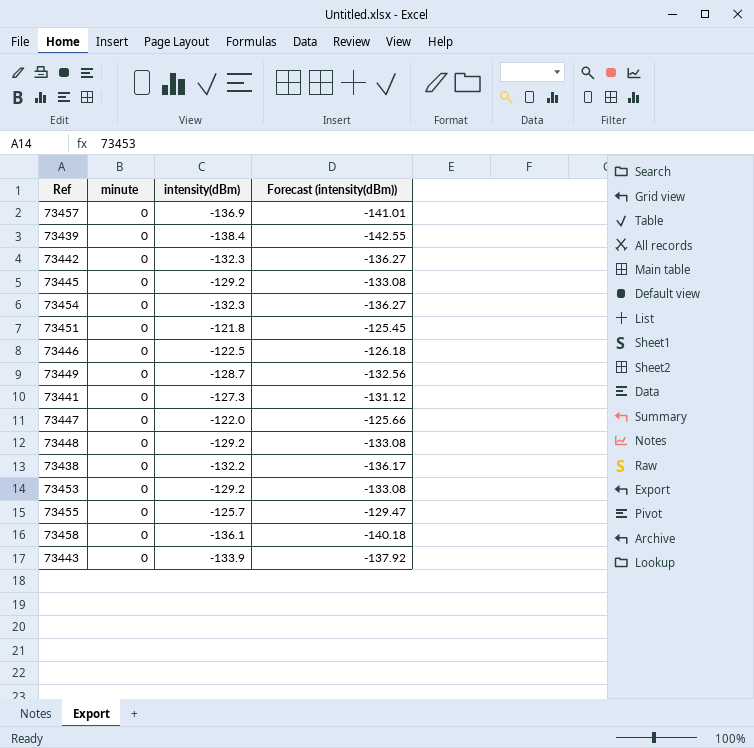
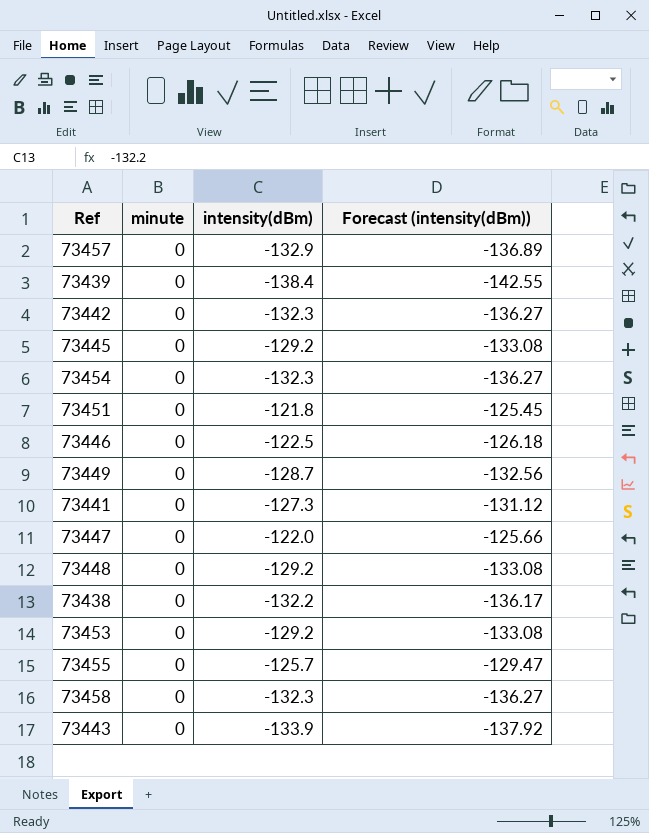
73457 | intensity(dBm): -136.9 -> -132.9
73457 | Forecast (intensity(dBm)): -141.01 -> -136.89
73458 | intensity(dBm): -136.1 -> -132.3
73458 | Forecast (intensity(dBm)): -140.18 -> -136.27

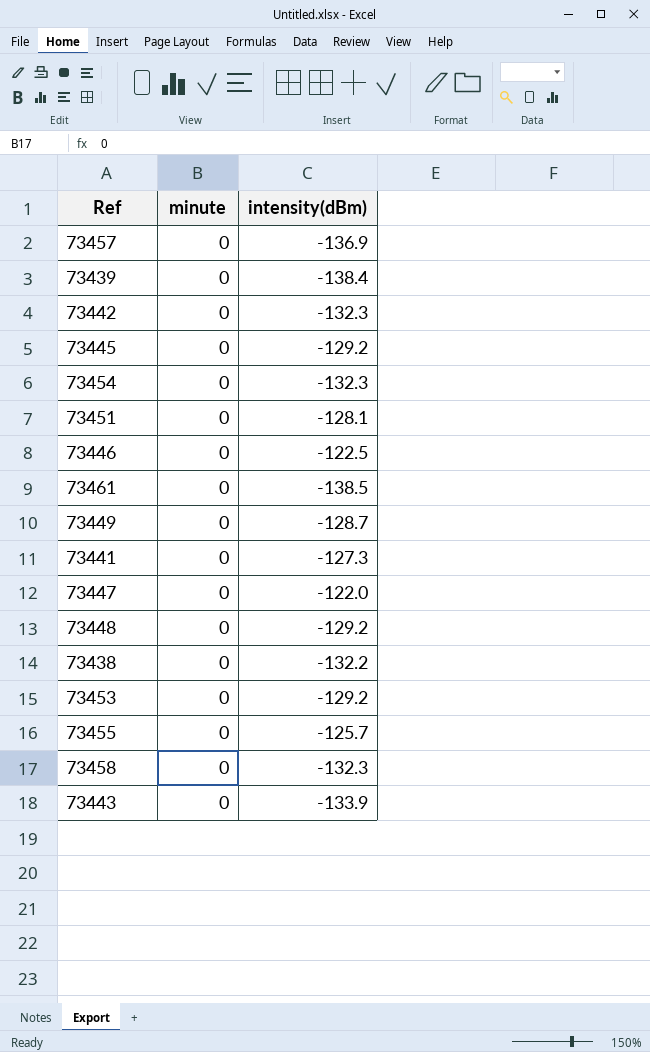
column Forecast (intensity(dBm)) | formula: [intensity(dBm)] * 1.03 -> none
73457 | intensity(dBm): -132.9 -> -136.9
73451 | intensity(dBm): -121.8 -> -128.1
row 73461: none -> 0 | -138.5

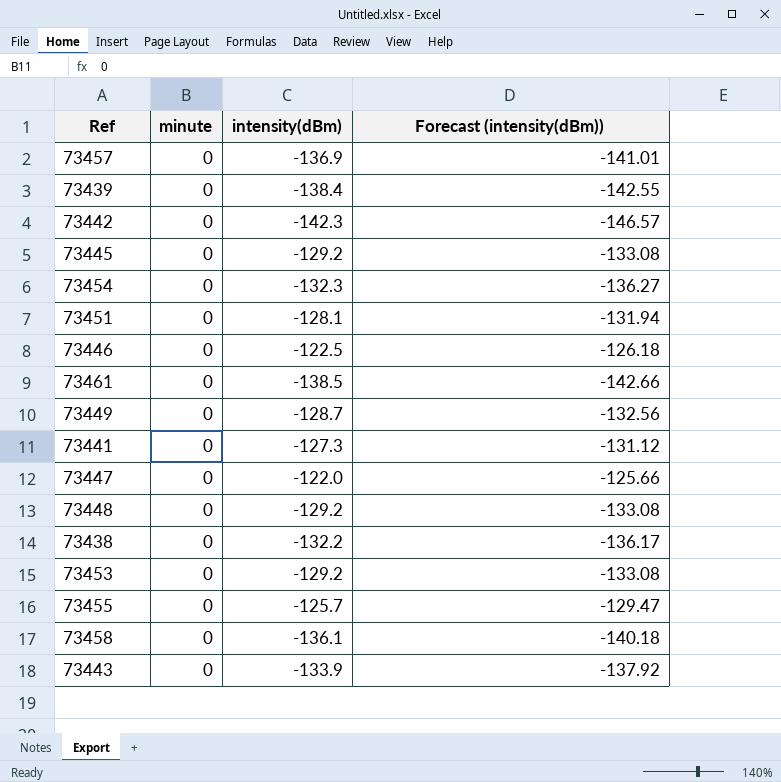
column Forecast (intensity(dBm)) | formula: none -> [intensity(dBm)] * 1.03
73442 | intensity(dBm): -132.3 -> -142.3
73458 | intensity(dBm): -132.3 -> -136.1

